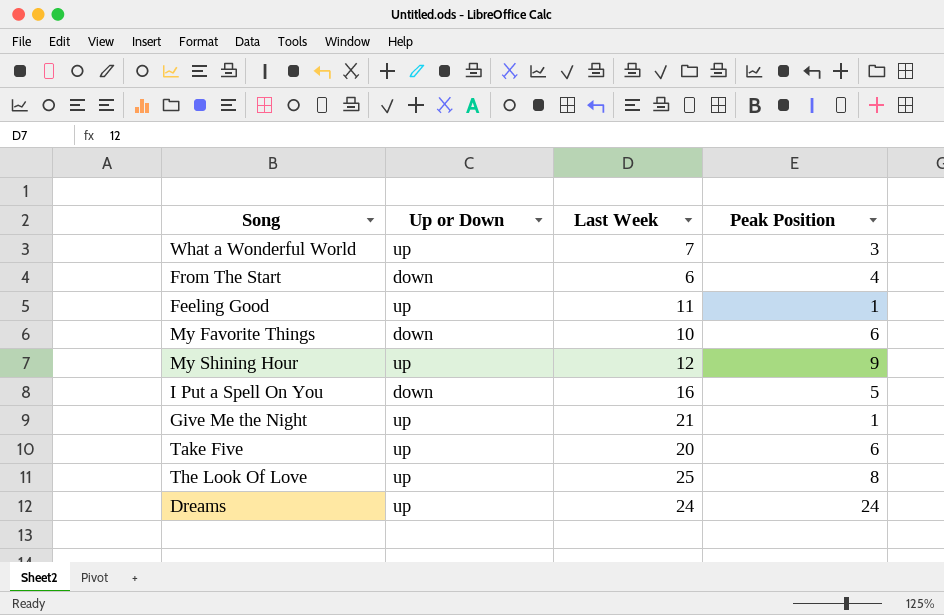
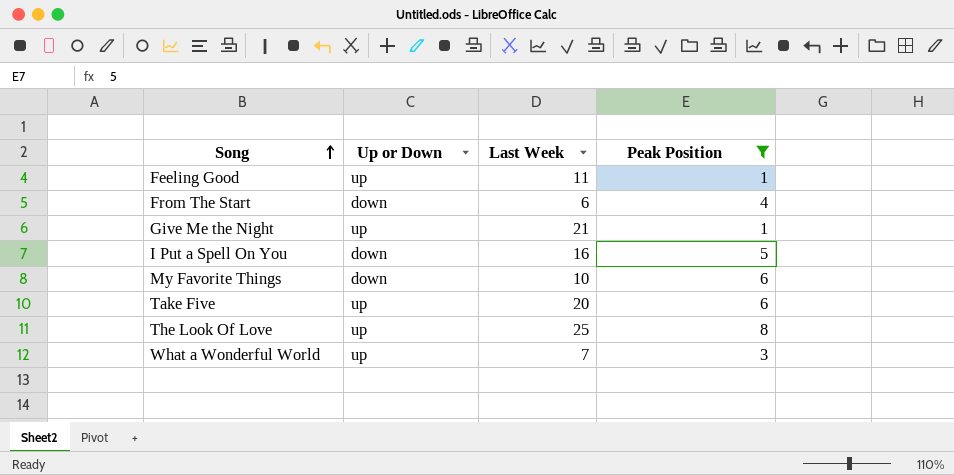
filter: none -> Peak Position <= 8
row order: none -> Song ascending

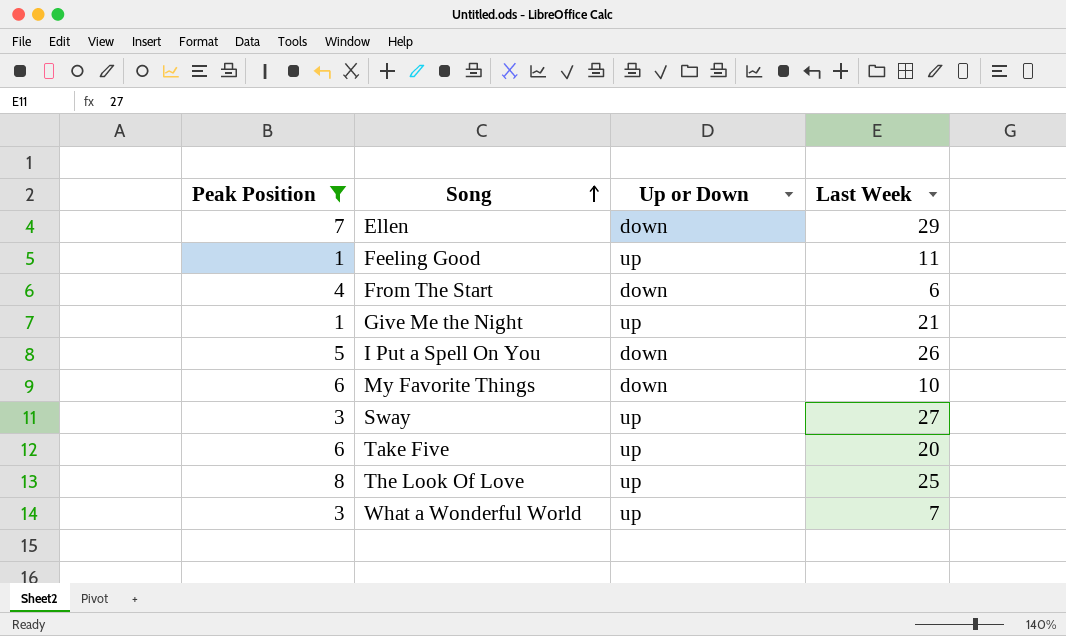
column Peak Position | position: 4 -> 1
row Ellen: none -> 7 | down | 29
I Put a Spell On You | Last Week: 16 -> 26
row Sway: none -> 3 | up | 27

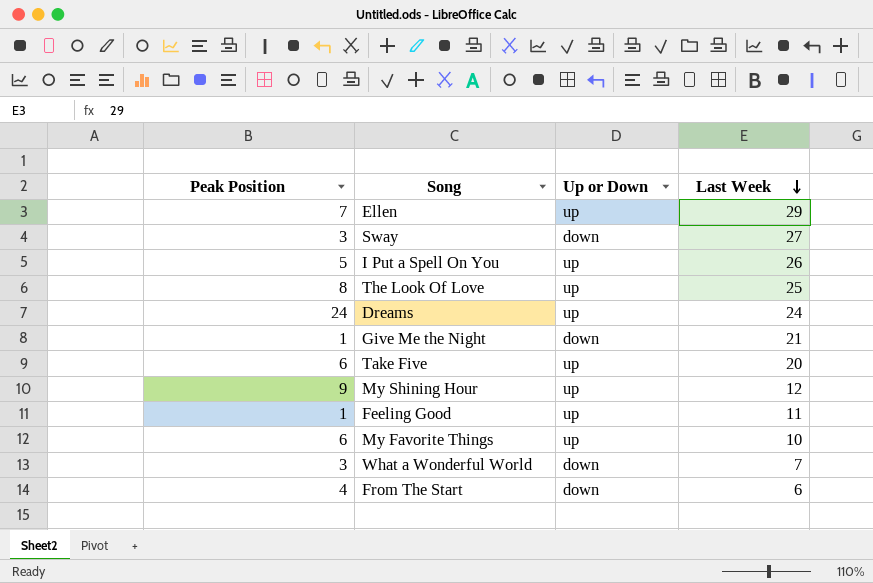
filter: Peak Position <= 8 -> none
row order: Song ascending -> Last Week descending
Ellen | Up or Down: down -> up
Sway | Up or Down: up -> down
I Put a Spell On You | Up or Down: down -> up
Give Me the Night | Up or Down: up -> down
My Favorite Things | Up or Down: down -> up
What a Wonderful World | Up or Down: up -> down

